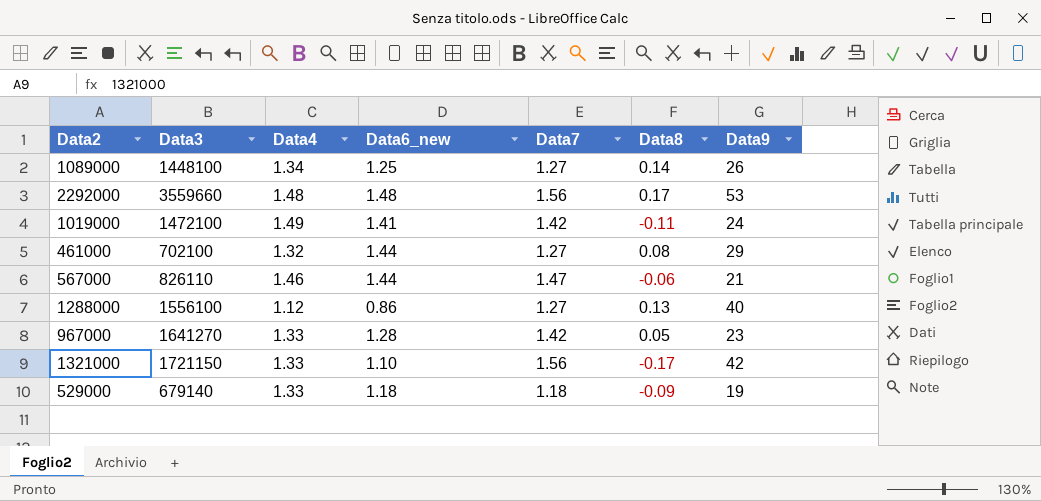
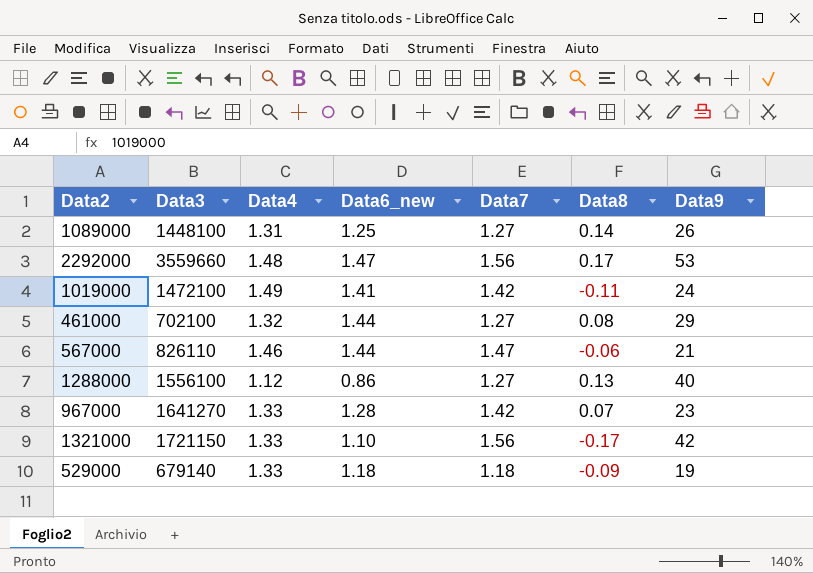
1089000 | Data4: 1.34 -> 1.31
2292000 | Data6_new: 1.48 -> 1.47
967000 | Data8: 0.05 -> 0.07

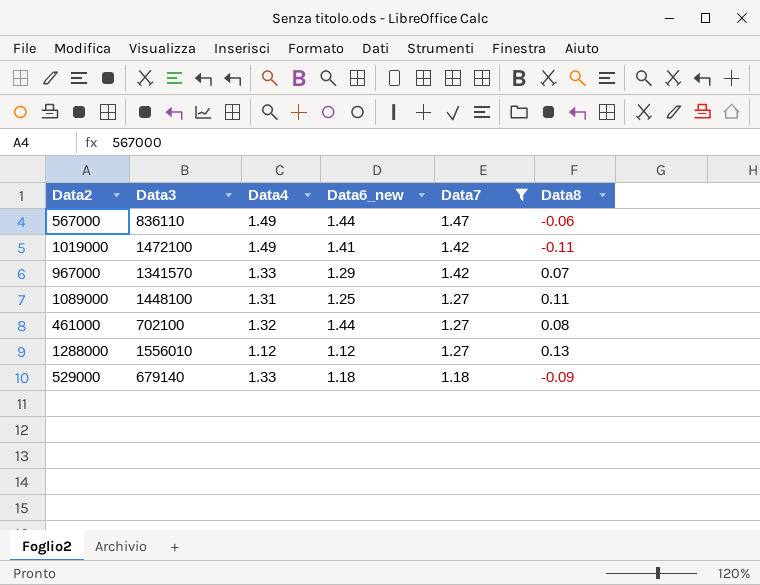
filter: none -> Data7 != 1.56
row order: none -> Data7 descending
column Data9 | position: 7 -> none
567000 | Data3: 826110 -> 836110
567000 | Data4: 1.46 -> 1.49
967000 | Data3: 1641270 -> 1341570
967000 | Data6_new: 1.28 -> 1.29
1089000 | Data8: 0.14 -> 0.11
1288000 | Data3: 1556100 -> 1556010
1288000 | Data6_new: 0.86 -> 1.12

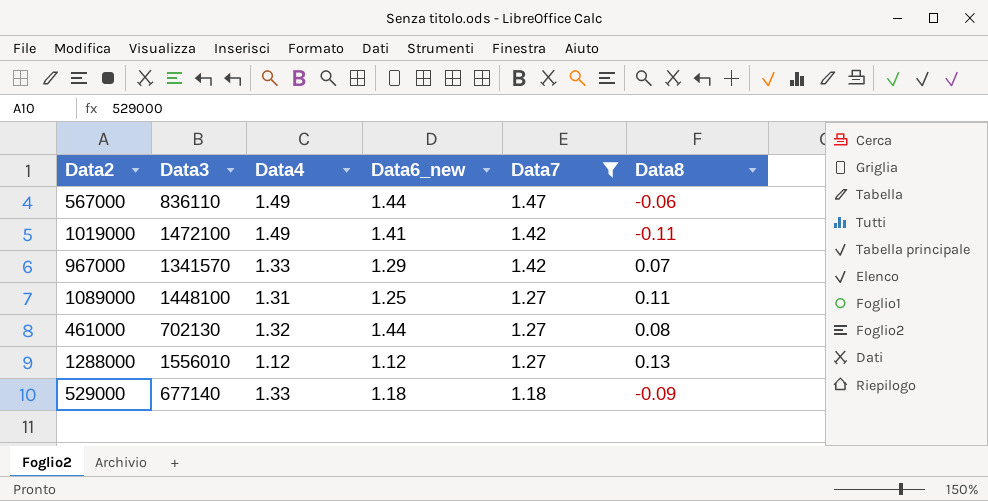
461000 | Data3: 702100 -> 702130
529000 | Data3: 679140 -> 677140

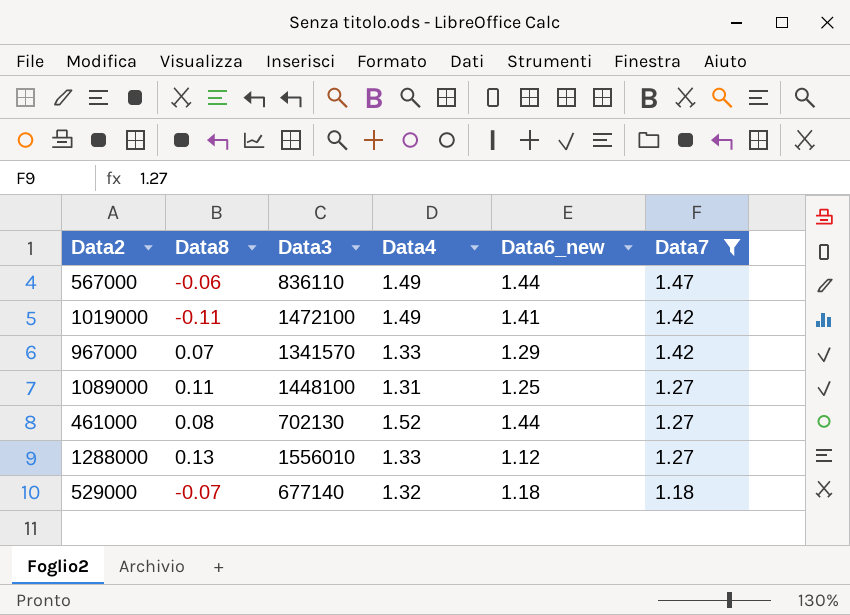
column Data8 | position: 6 -> 2
461000 | Data4: 1.32 -> 1.52
1288000 | Data4: 1.12 -> 1.33
529000 | Data8: -0.09 -> -0.07
529000 | Data4: 1.33 -> 1.32

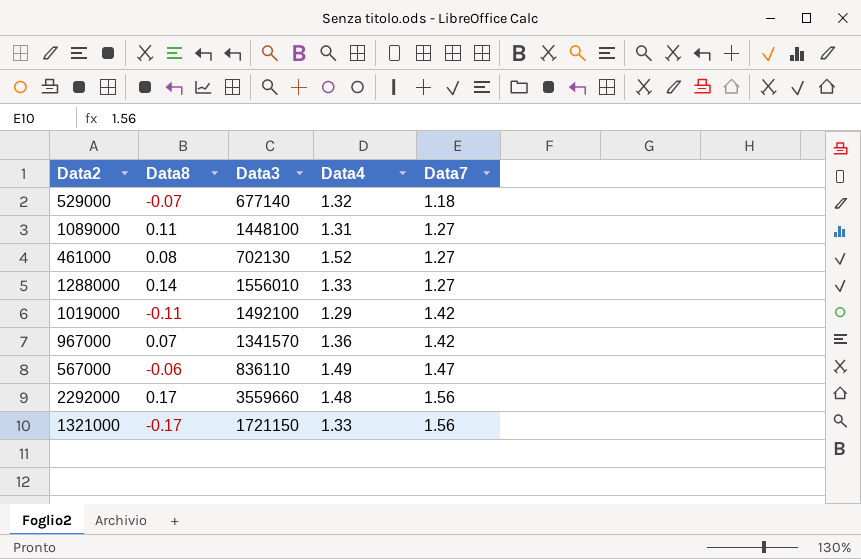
filter: Data7 != 1.56 -> none
row order: Data7 descending -> Data7 ascending
column Data6_new | position: 5 -> none
1288000 | Data8: 0.13 -> 0.14
1019000 | Data3: 1472100 -> 1492100
1019000 | Data4: 1.49 -> 1.29
967000 | Data4: 1.33 -> 1.36

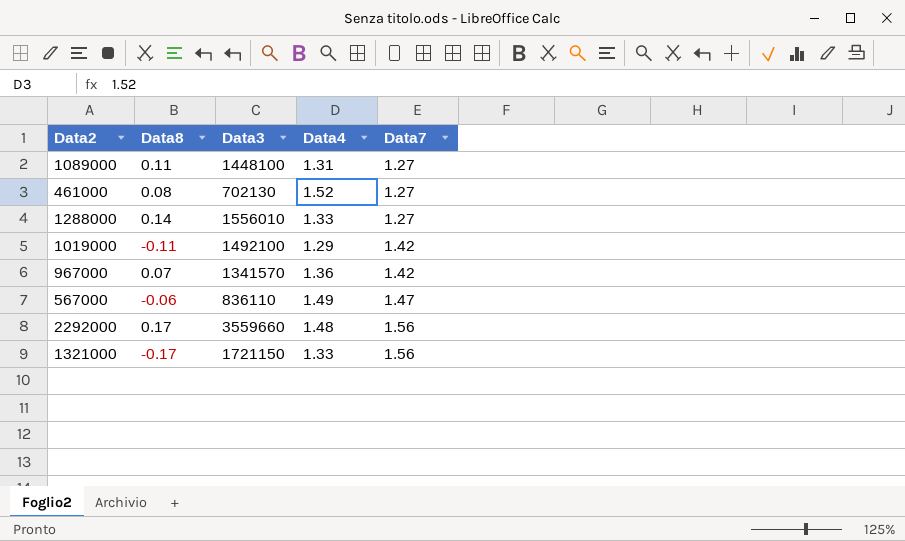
row 529000: -0.07 | 677140 | 1.32 | 1.18 -> none

